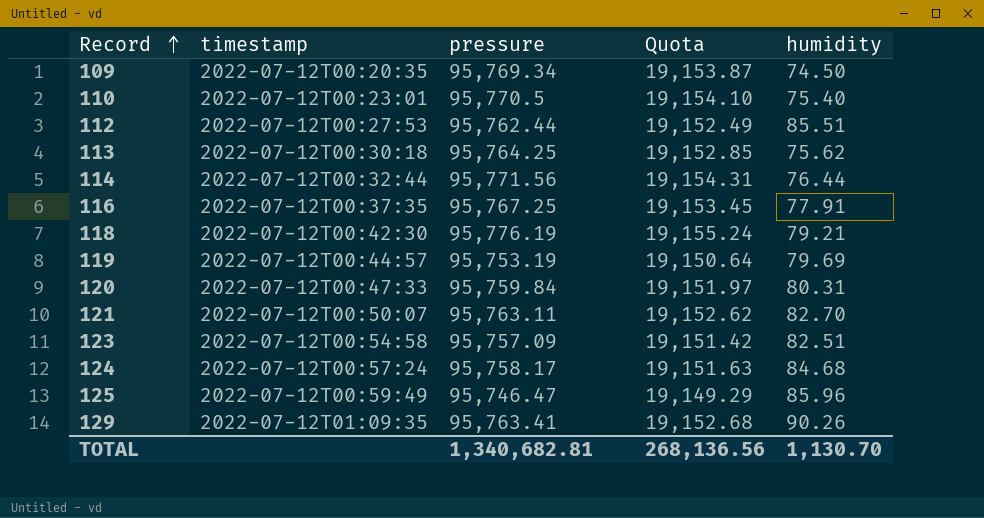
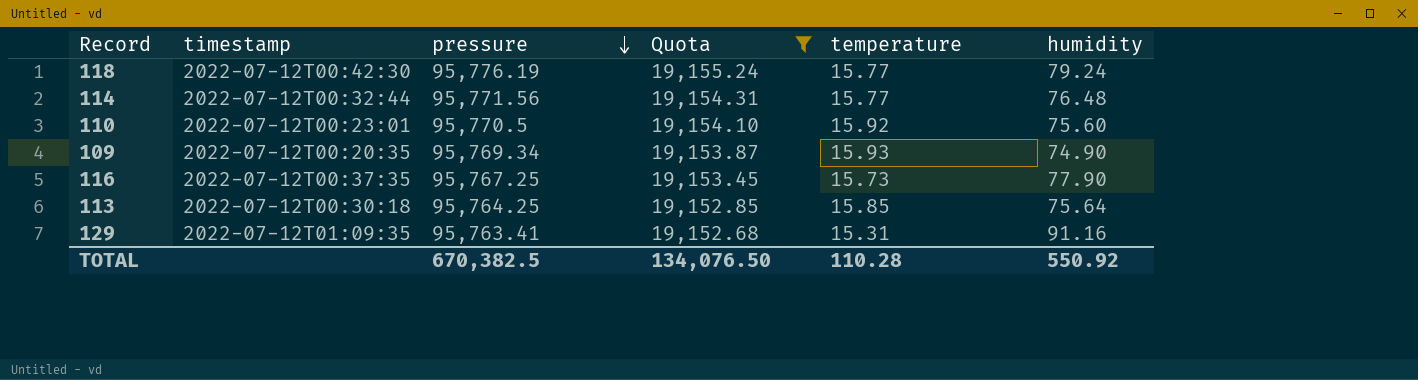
filter: none -> Quota >= 19,152.68
row order: Record ascending -> pressure descending
column temperature | position: none -> 5
118 | humidity: 79.21 -> 79.24
114 | humidity: 76.44 -> 76.48
110 | humidity: 75.40 -> 75.60
109 | humidity: 74.50 -> 74.90
116 | humidity: 77.91 -> 77.90
113 | humidity: 75.62 -> 75.64
129 | humidity: 90.26 -> 91.16
TOTAL | pressure: 1,340,682.81 -> 670,382.5
TOTAL | Quota: 268,136.56 -> 134,076.50
TOTAL | humidity: 1,130.70 -> 550.92

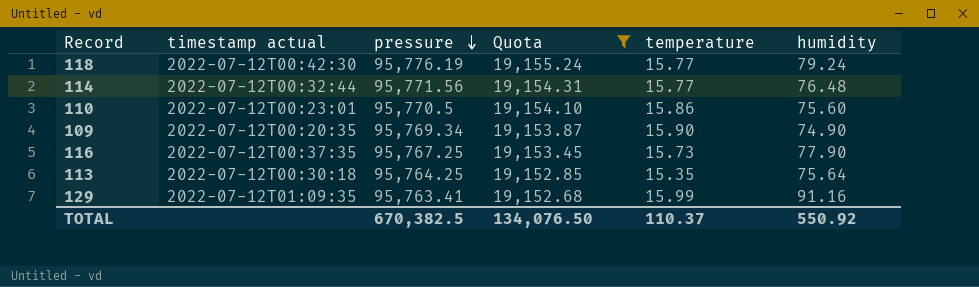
column name: timestamp -> timestamp actual
110 | temperature: 15.92 -> 15.86
109 | temperature: 15.93 -> 15.90
113 | temperature: 15.85 -> 15.35
129 | temperature: 15.31 -> 15.99
TOTAL | temperature: 110.28 -> 110.37

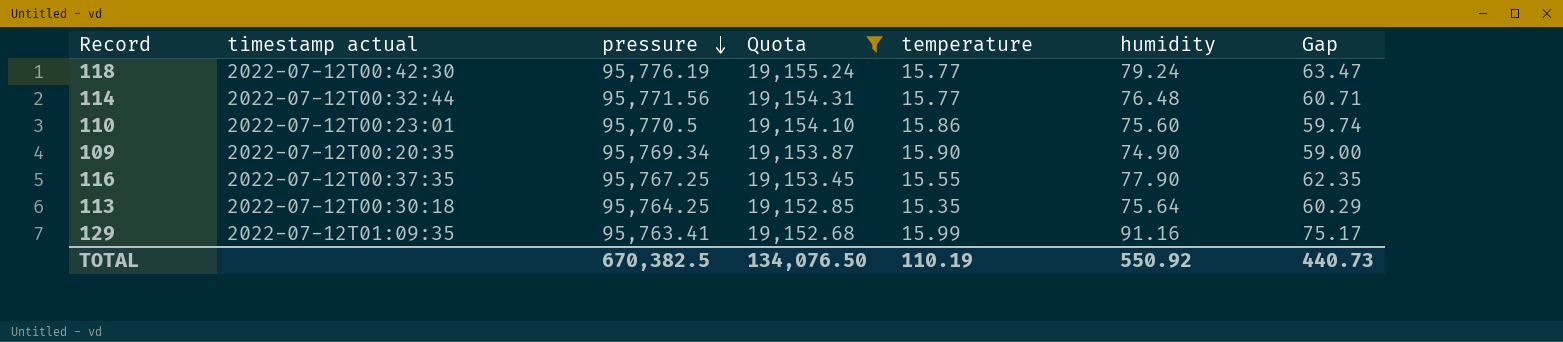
column Gap | formula: none -> [humidity] - [temperature]
116 | temperature: 15.73 -> 15.55
TOTAL | temperature: 110.37 -> 110.19

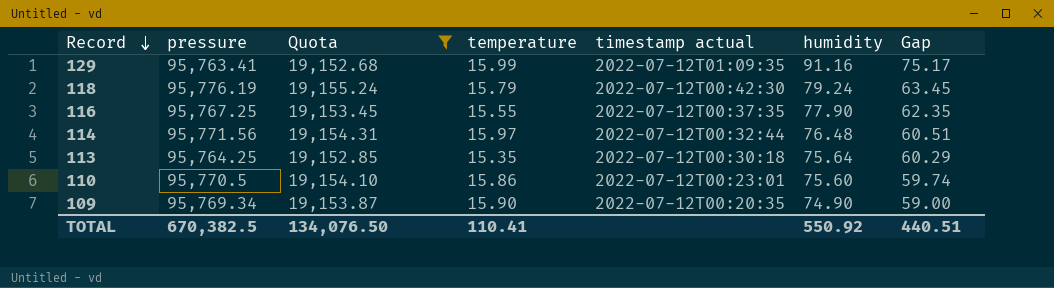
row order: pressure descending -> Record descending
column timestamp actual | position: 2 -> 5
118 | temperature: 15.77 -> 15.79
118 | Gap: 63.47 -> 63.45
114 | temperature: 15.77 -> 15.97
114 | Gap: 60.71 -> 60.51
TOTAL | temperature: 110.19 -> 110.41
TOTAL | Gap: 440.73 -> 440.51

